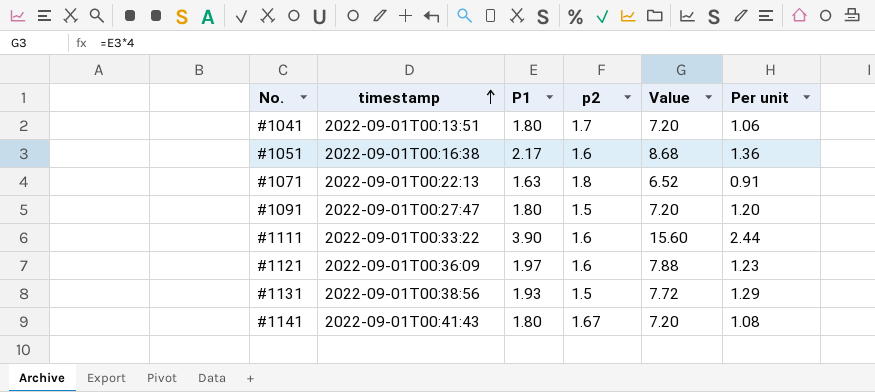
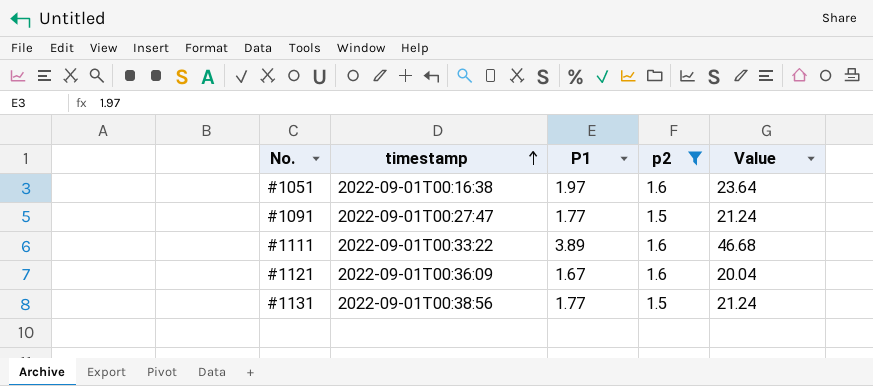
filter: none -> p2 <= 1.6
column Per unit | formula: [P1] / [p2] -> none
column Value | formula: [P1] * 4 -> [P1] * 12
#1051 | P1: 2.17 -> 1.97
#1091 | P1: 1.80 -> 1.77
#1111 | P1: 3.90 -> 3.89
#1121 | P1: 1.97 -> 1.67
#1131 | P1: 1.93 -> 1.77

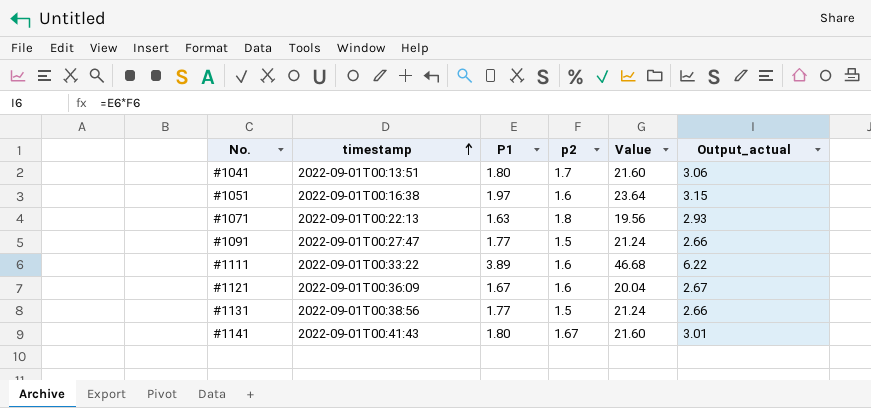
filter: p2 <= 1.6 -> none
column Output_actual | formula: none -> [P1] * [p2]

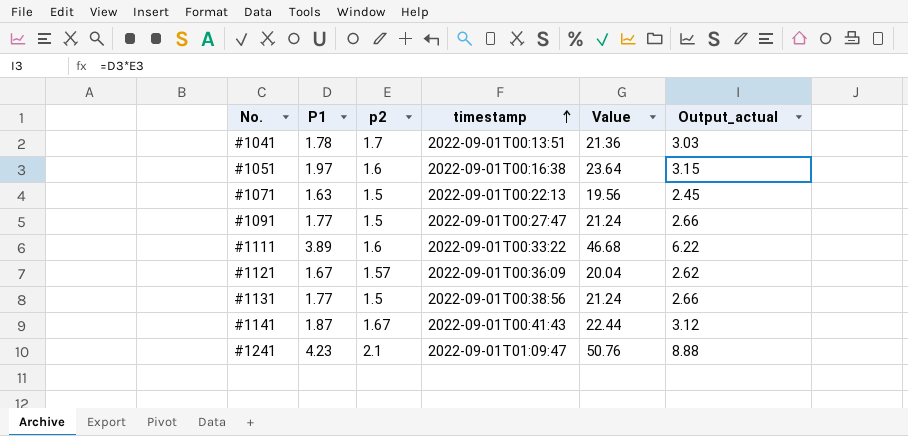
column timestamp | position: 2 -> 4
#1041 | P1: 1.80 -> 1.78
#1041 | Value: 21.60 -> 21.36
#1041 | Output_actual: 3.06 -> 3.03
#1071 | p2: 1.8 -> 1.5
#1071 | Output_actual: 2.93 -> 2.45
#1121 | p2: 1.6 -> 1.57
#1121 | Output_actual: 2.67 -> 2.62
#1141 | P1: 1.80 -> 1.87
#1141 | Value: 21.60 -> 22.44
#1141 | Output_actual: 3.01 -> 3.12
row #1241: none -> 4.23 | 2.1 | 2022-09-01T01:09:47 | 50.76 | 8.88

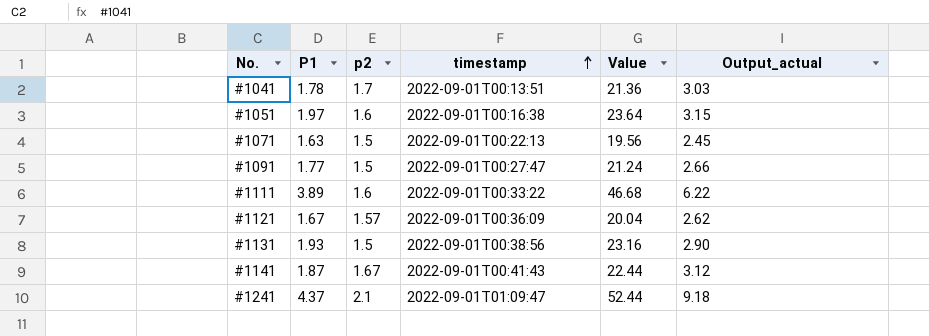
#1131 | P1: 1.77 -> 1.93
#1131 | Value: 21.24 -> 23.16
#1131 | Output_actual: 2.66 -> 2.90
#1241 | P1: 4.23 -> 4.37
#1241 | Value: 50.76 -> 52.44
#1241 | Output_actual: 8.88 -> 9.18

